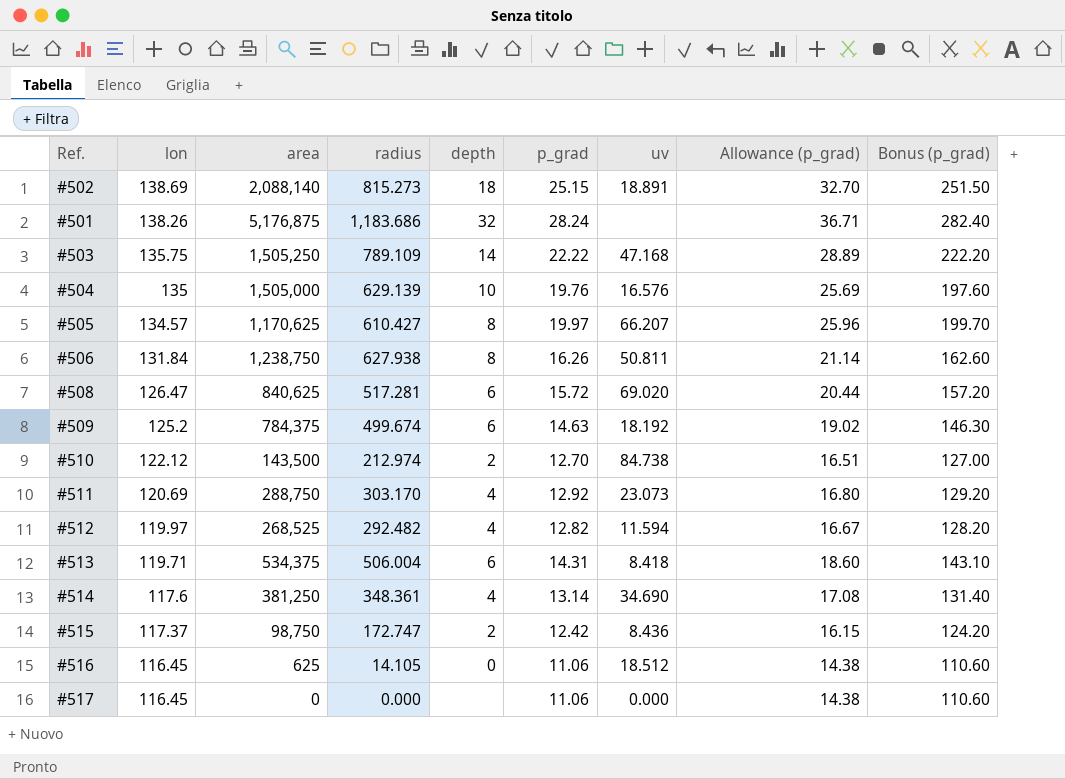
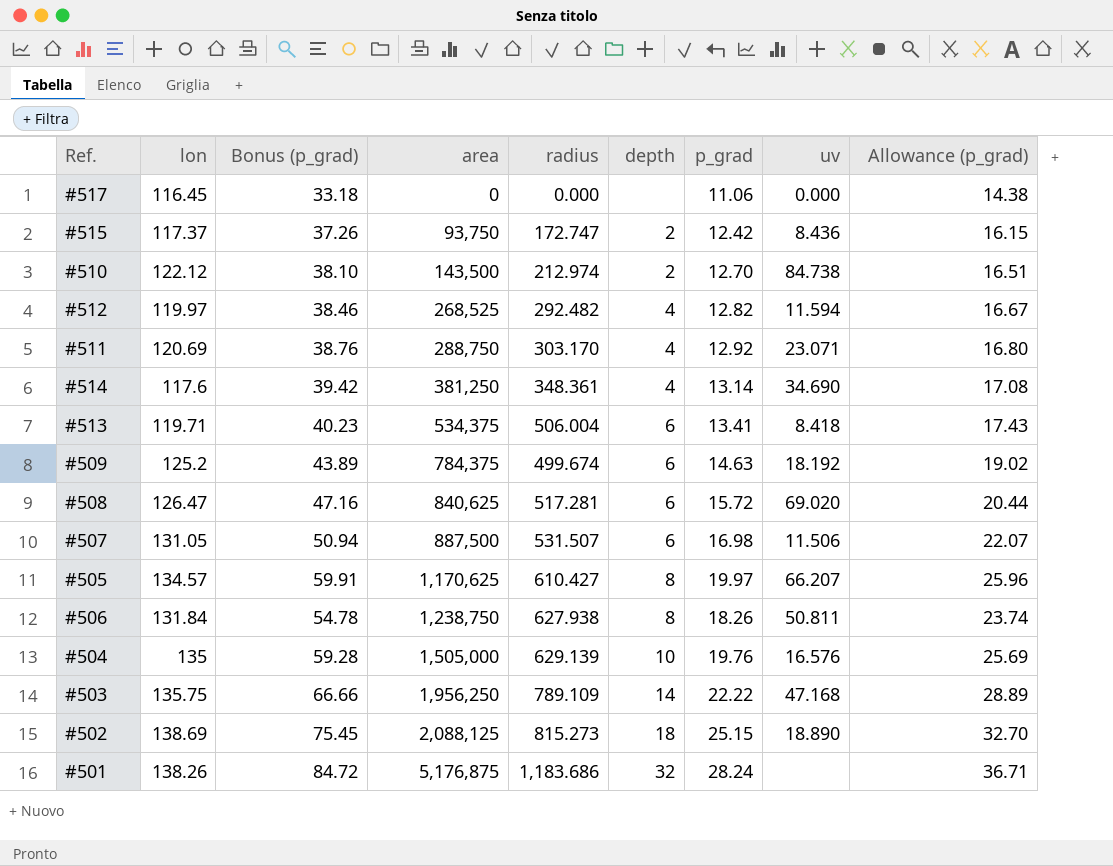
row order: lon descending -> area ascending
column Bonus (p_grad) | formula: [p_grad] * 10 -> [p_grad] * 3
column Bonus (p_grad) | position: 9 -> 3
row #516: 116.45 | 625 | 14.105 | 0 | 11.06 | 18.512 | 14.38 | 110.60 -> none
#515 | area: 98,750 -> 93,750
#511 | uv: 23.073 -> 23.071
#513 | p_grad: 14.31 -> 13.41
#513 | Allowance (p_grad): 18.60 -> 17.43
row #507: none -> 131.05 | 50.94 | 887,500 | 531.507 | 6 | 16.98 | 11.506 | 22.07
#506 | p_grad: 16.26 -> 18.26
#506 | Allowance (p_grad): 21.14 -> 23.74
#503 | area: 1,505,250 -> 1,956,250
#502 | area: 2,088,140 -> 2,088,125
#502 | uv: 18.891 -> 18.890

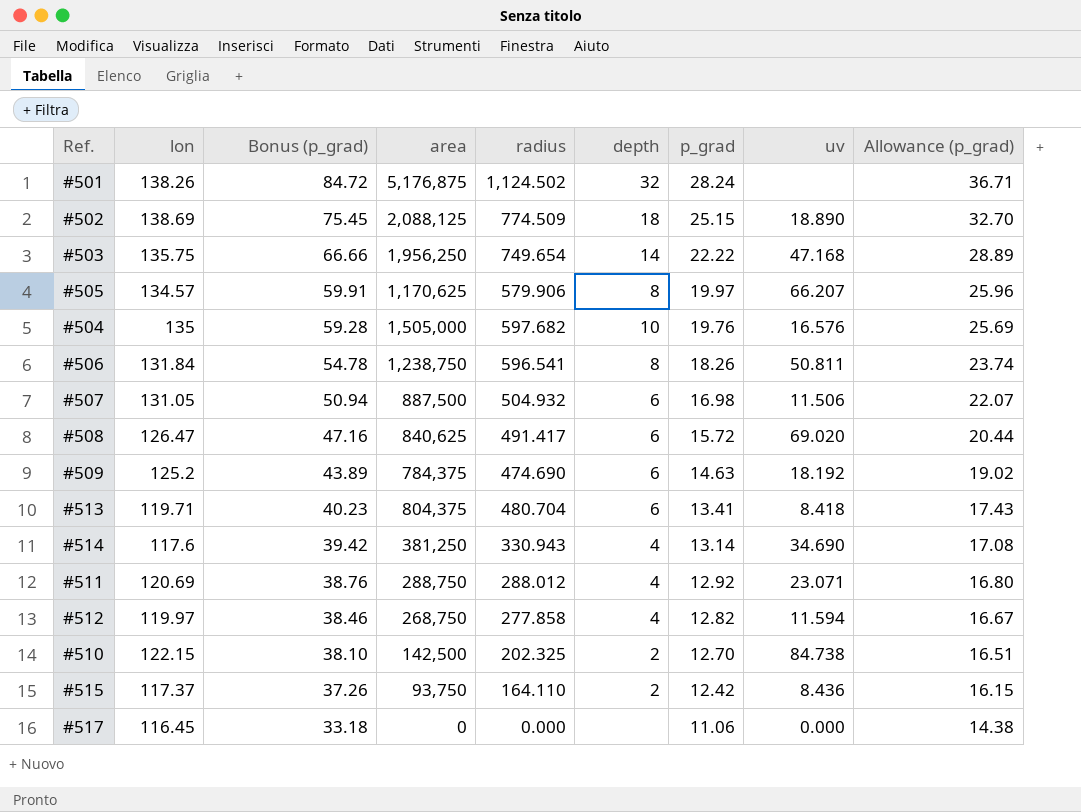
row order: area ascending -> Bonus (p_grad) descending
#501 | radius: 1,183.686 -> 1,124.502
#502 | radius: 815.273 -> 774.509
#503 | radius: 789.109 -> 749.654
#505 | radius: 610.427 -> 579.906
#504 | radius: 629.139 -> 597.682
#506 | radius: 627.938 -> 596.541
#507 | radius: 531.507 -> 504.932
#508 | radius: 517.281 -> 491.417
#509 | radius: 499.674 -> 474.690
#513 | area: 534,375 -> 804,375
#513 | radius: 506.004 -> 480.704
#514 | radius: 348.361 -> 330.943
#511 | radius: 303.170 -> 288.012
#512 | area: 268,525 -> 268,750
#512 | radius: 292.482 -> 277.858
#510 | lon: 122.12 -> 122.15
#510 | area: 143,500 -> 142,500
#510 | radius: 212.974 -> 202.325
#515 | radius: 172.747 -> 164.110

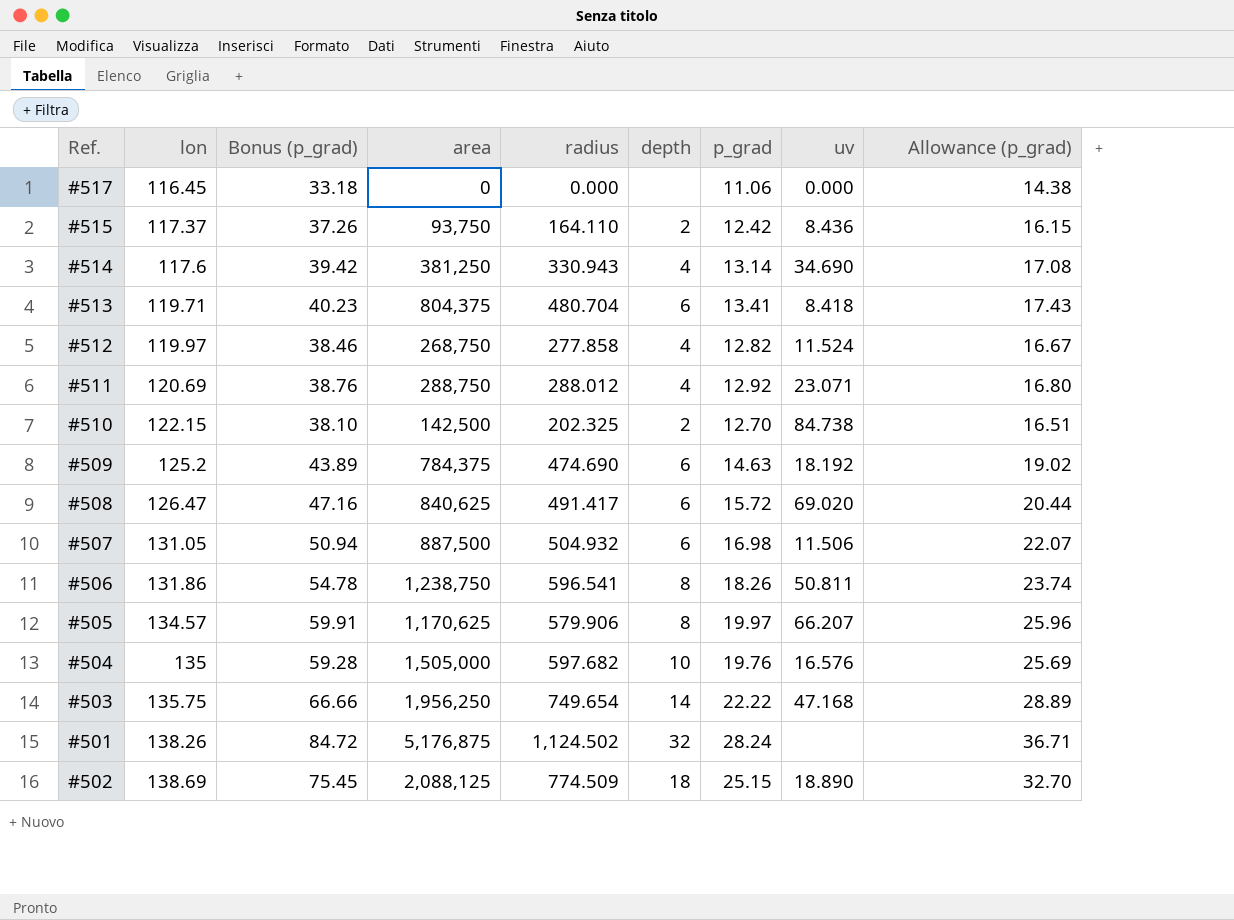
row order: Bonus (p_grad) descending -> lon ascending
#512 | uv: 11.594 -> 11.524
#506 | lon: 131.84 -> 131.86

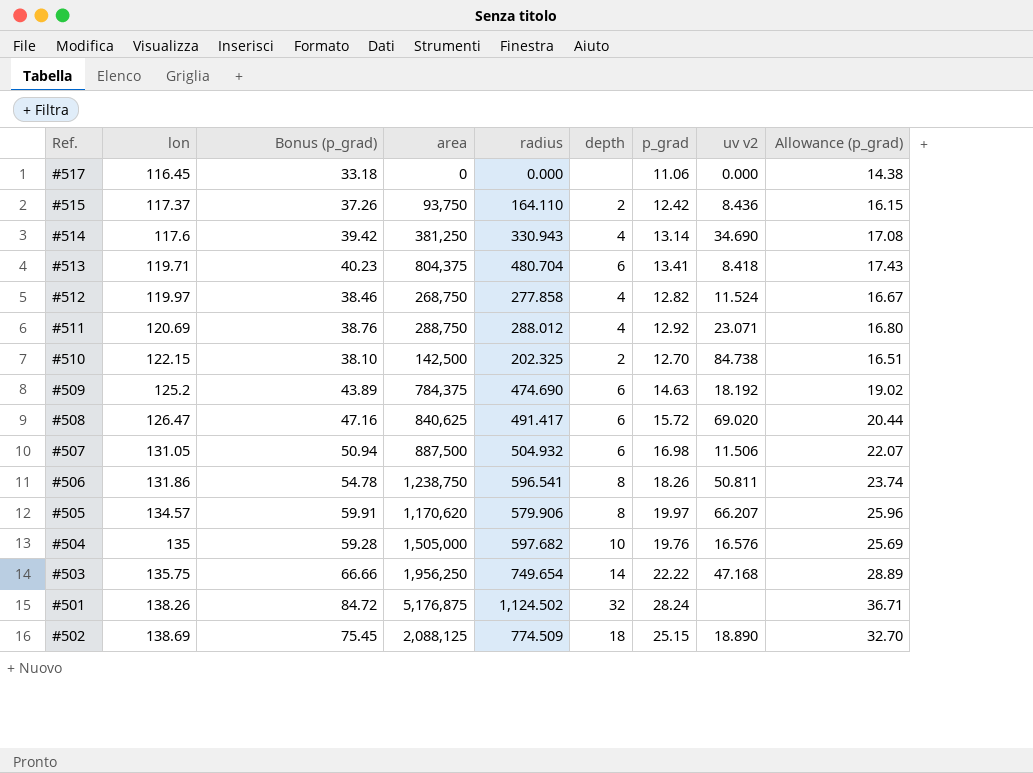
column name: uv -> uv v2
#505 | area: 1,170,625 -> 1,170,620

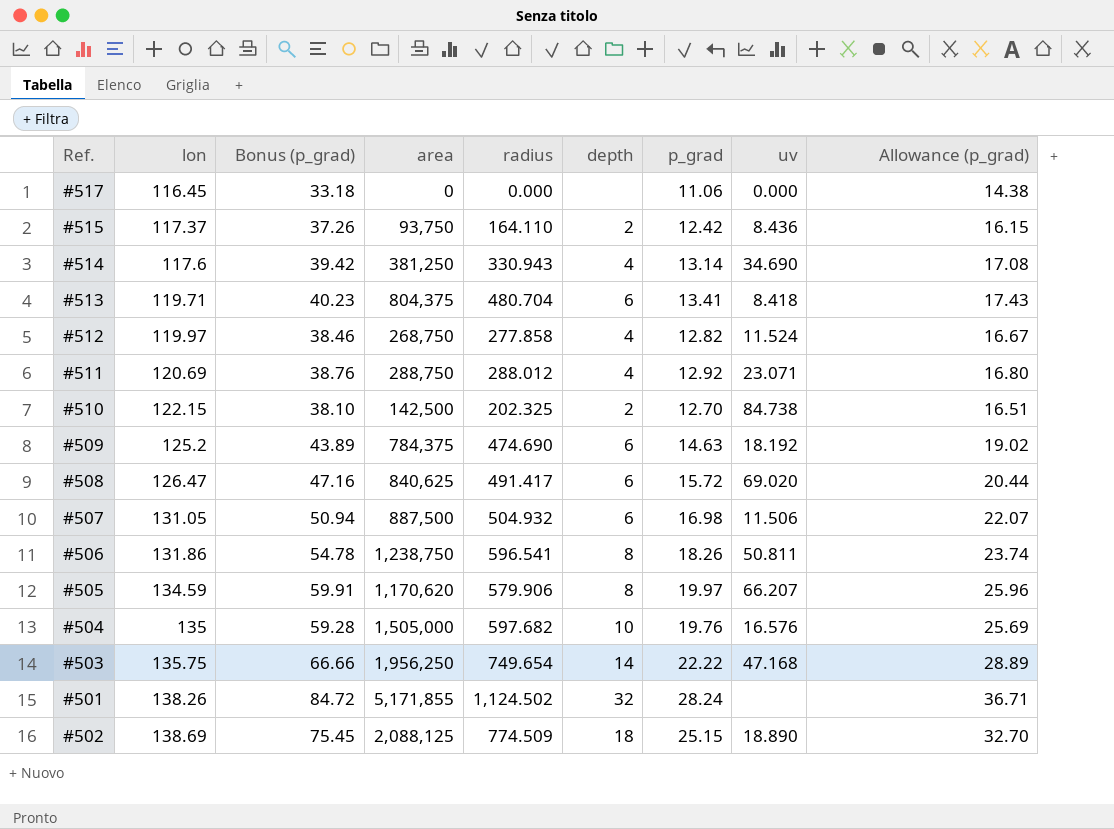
column name: uv v2 -> uv
#505 | lon: 134.57 -> 134.59
#501 | area: 5,176,875 -> 5,171,855

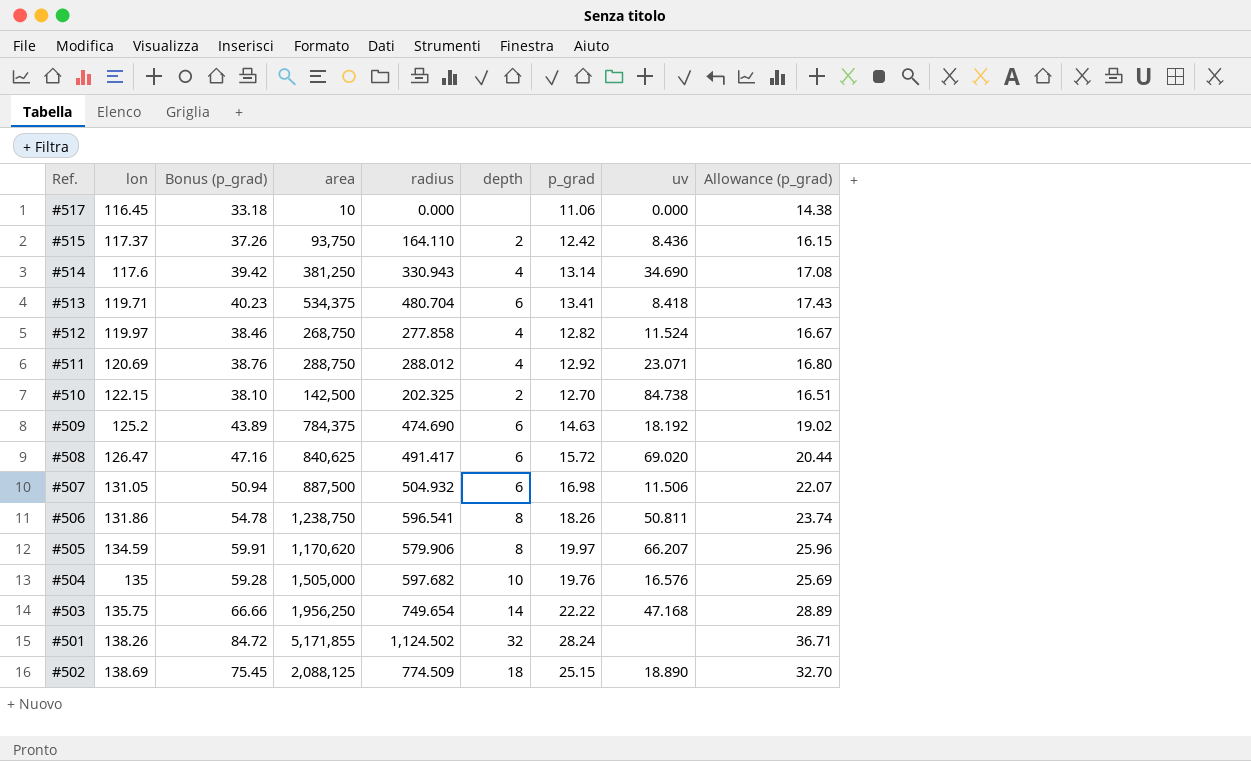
#517 | area: 0 -> 10
#513 | area: 804,375 -> 534,375

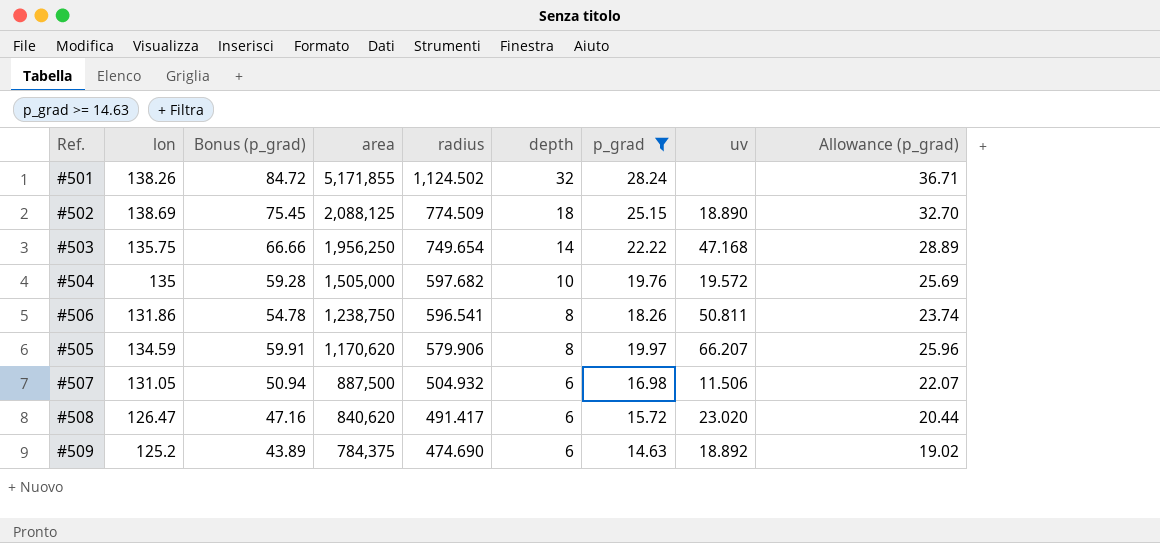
filter: none -> p_grad >= 14.63
row order: lon ascending -> area descending
#504 | uv: 16.576 -> 19.572
#508 | area: 840,625 -> 840,620
#508 | uv: 69.020 -> 23.020
#509 | uv: 18.192 -> 18.892

